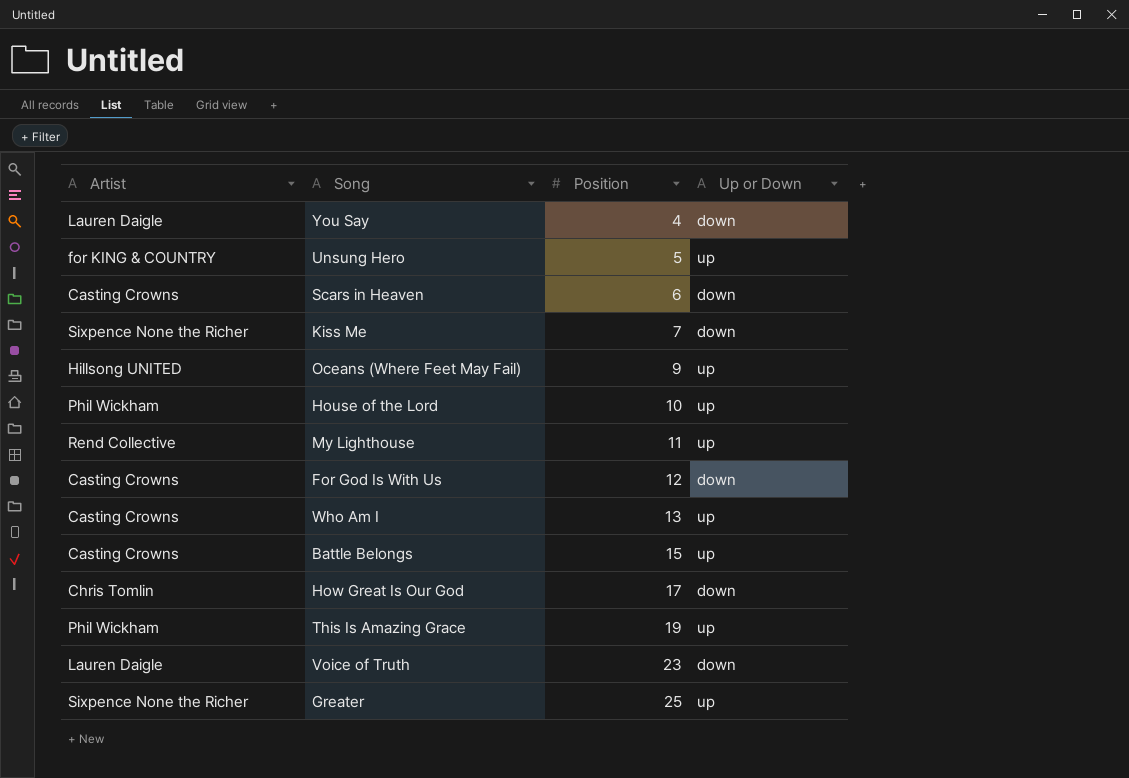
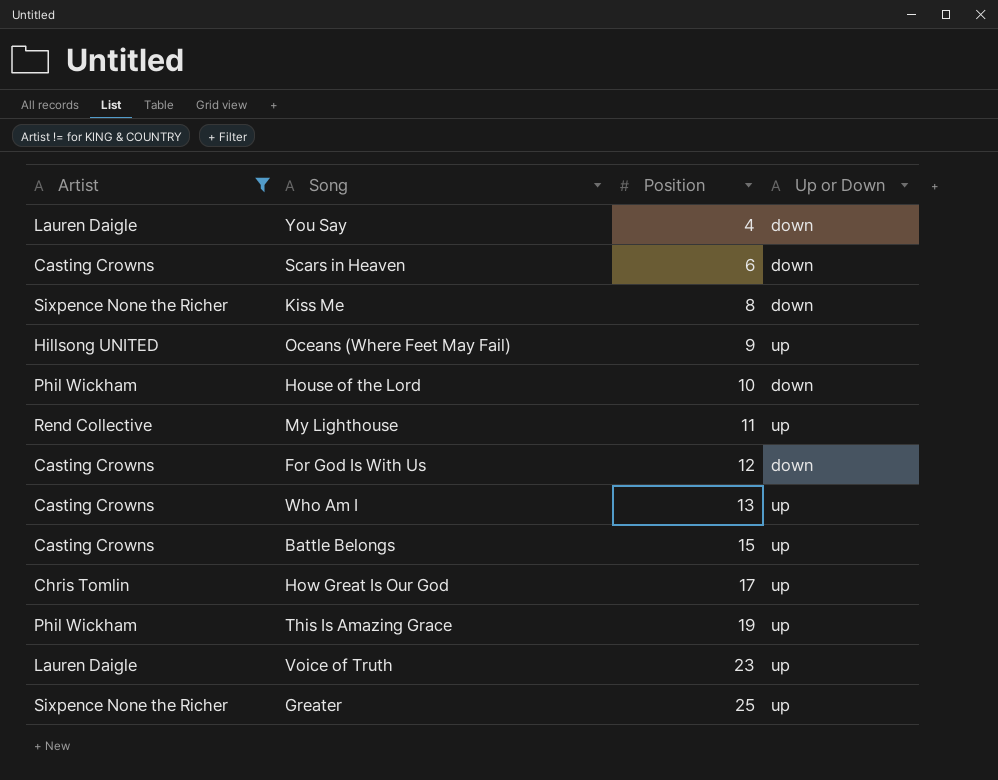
filter: none -> Artist != for KING & COUNTRY
Kiss Me | Position: 7 -> 8
House of the Lord | Up or Down: up -> down
How Great Is Our God | Up or Down: down -> up
Voice of Truth | Up or Down: down -> up

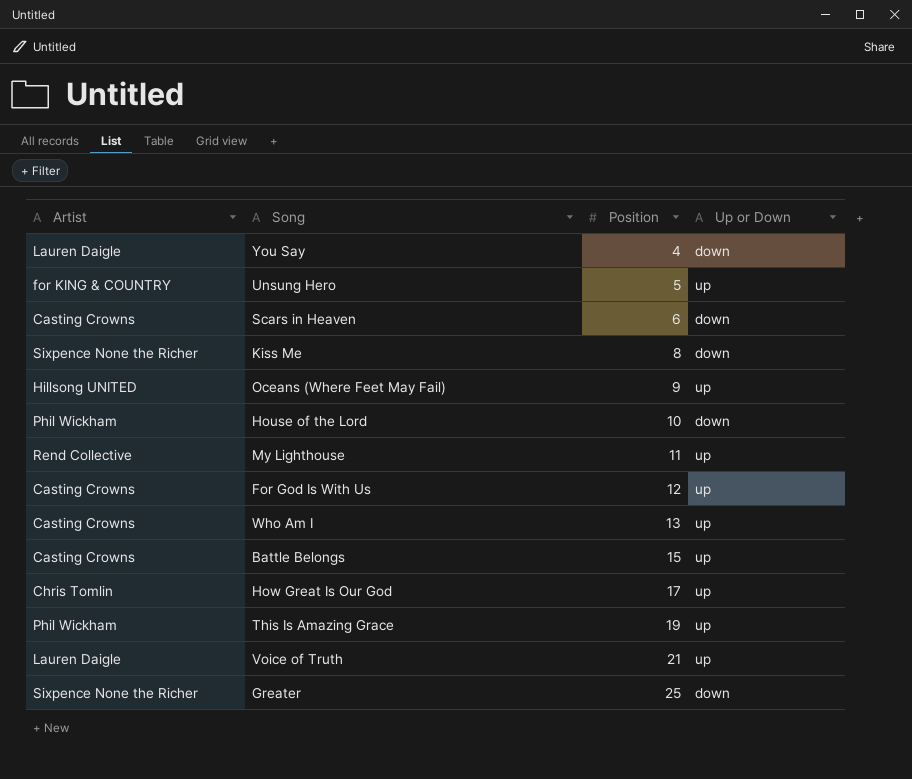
filter: Artist != for KING & COUNTRY -> none
For God Is With Us | Up or Down: down -> up
Voice of Truth | Position: 23 -> 21
Greater | Up or Down: up -> down

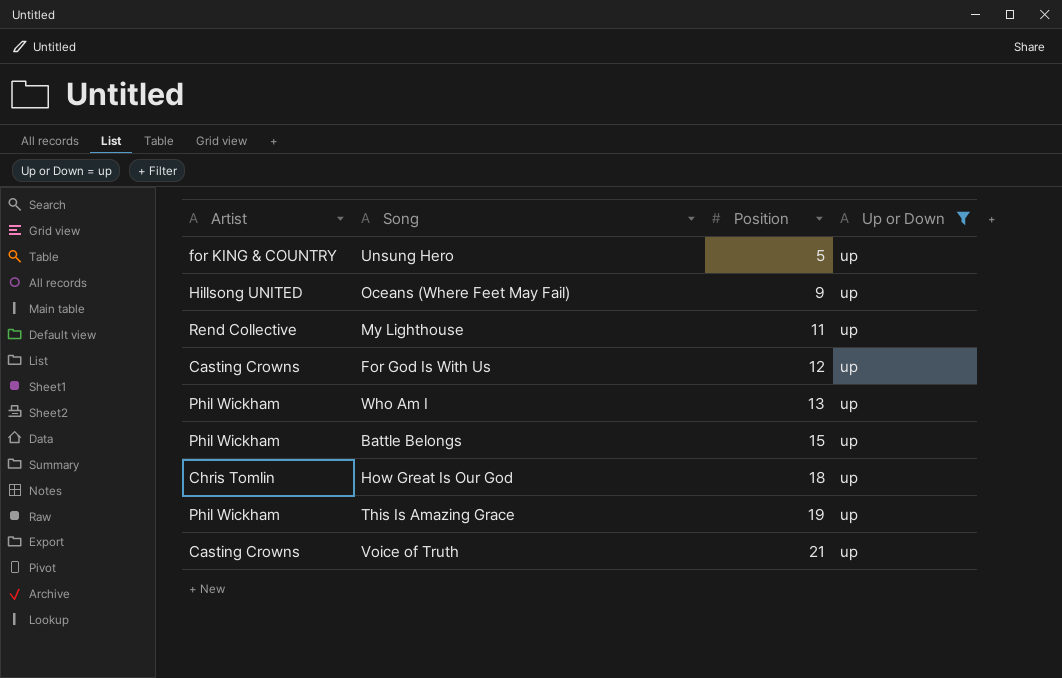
filter: none -> Up or Down = up
Who Am I | Artist: Casting Crowns -> Phil Wickham
Battle Belongs | Artist: Casting Crowns -> Phil Wickham
How Great Is Our God | Position: 17 -> 18
Voice of Truth | Artist: Lauren Daigle -> Casting Crowns

